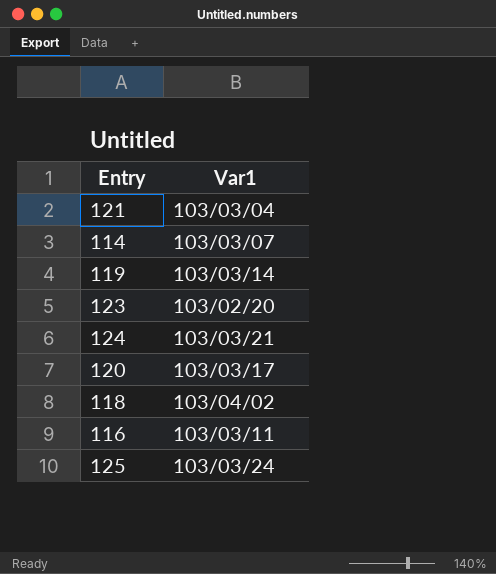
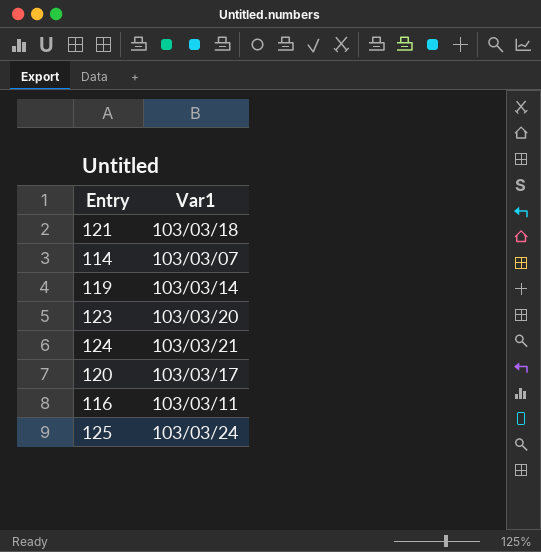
row 118: 103/04/02 -> none
121 | Var1: 103/03/04 -> 103/03/18
123 | Var1: 103/02/20 -> 103/03/20

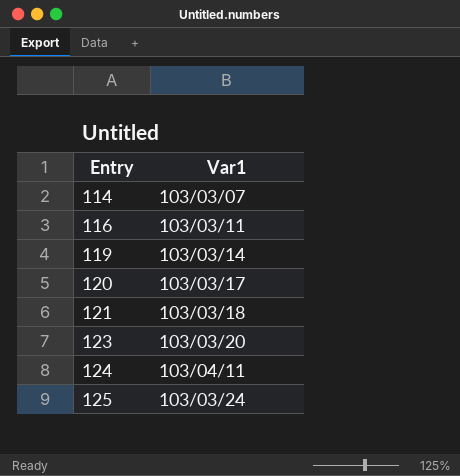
row order: none -> Entry ascending
124 | Var1: 103/03/21 -> 103/04/11

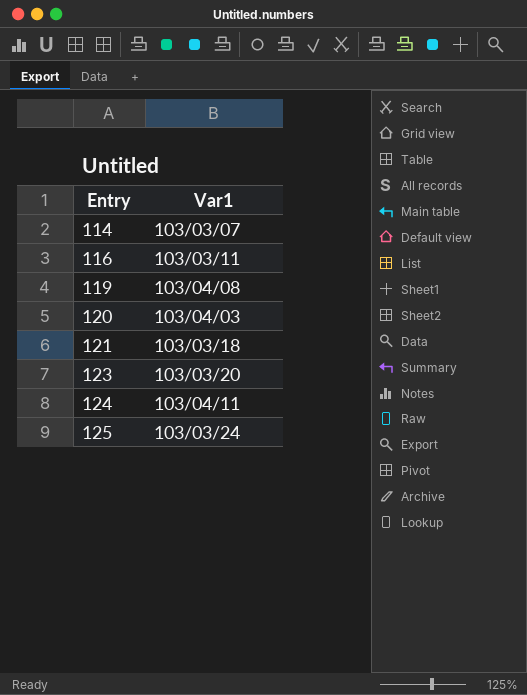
119 | Var1: 103/03/14 -> 103/04/08
120 | Var1: 103/03/17 -> 103/04/03

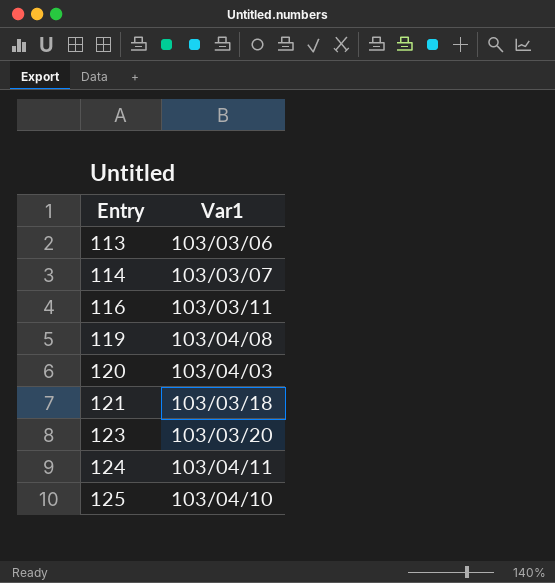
row 113: none -> 103/03/06
125 | Var1: 103/03/24 -> 103/04/10

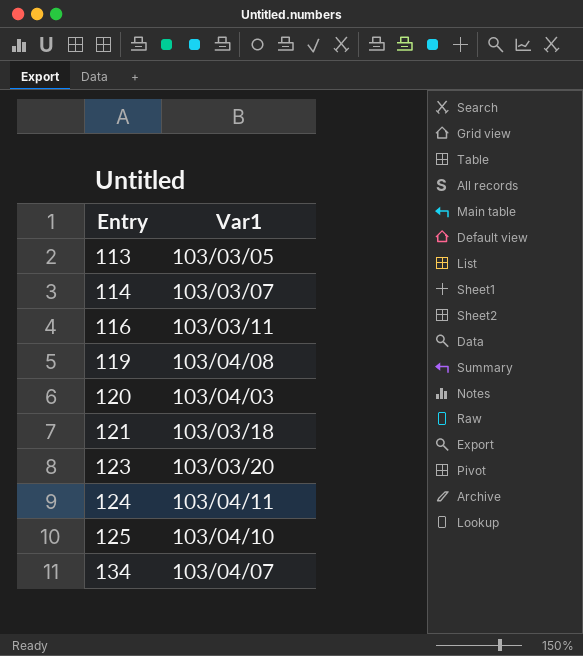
113 | Var1: 103/03/06 -> 103/03/05
row 134: none -> 103/04/07

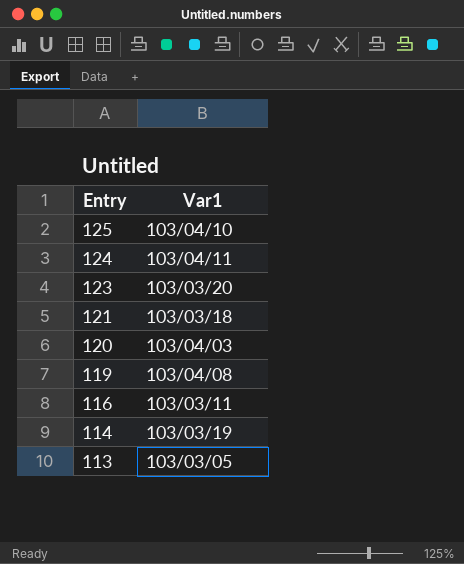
row order: Entry ascending -> Entry descending
row 134: 103/04/07 -> none
114 | Var1: 103/03/07 -> 103/03/19

